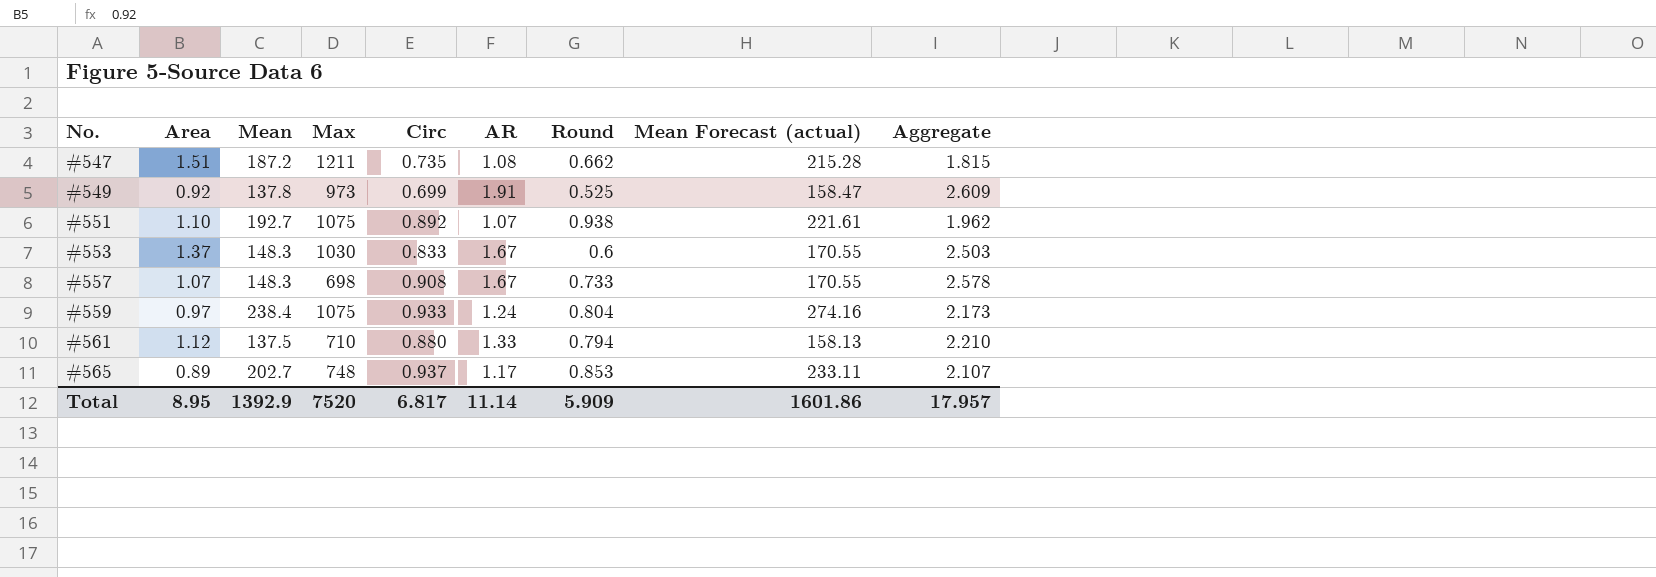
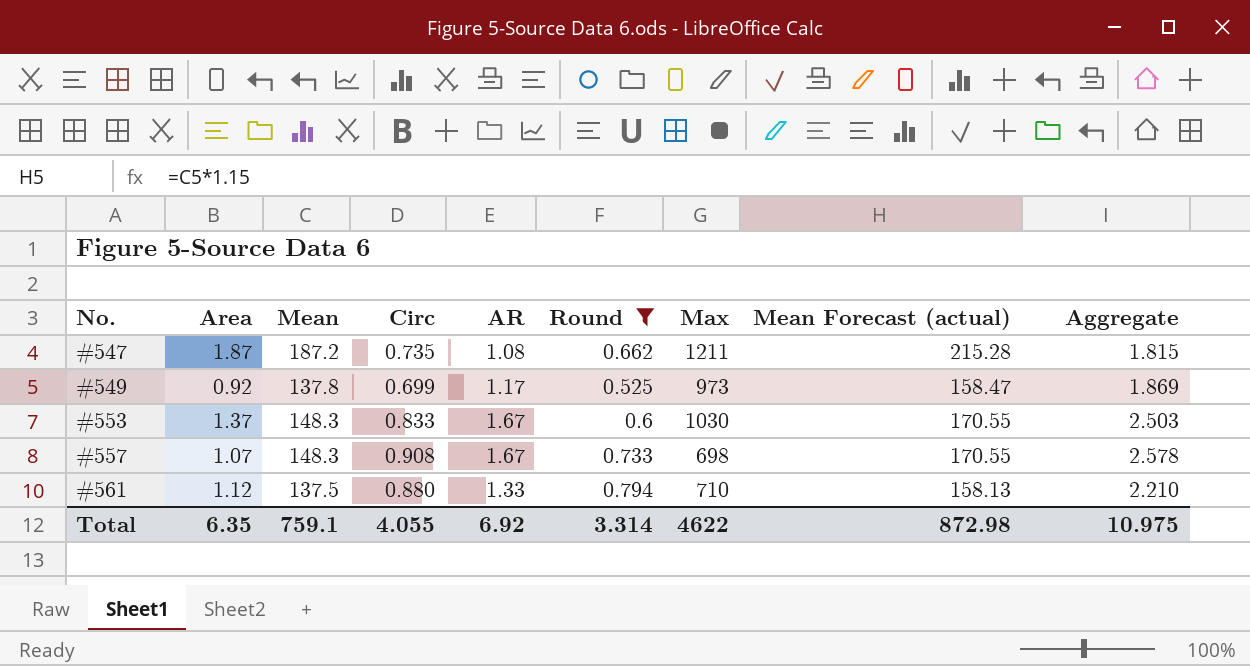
filter: none -> Round <= 0.794
column Max | position: 4 -> 7
#547 | Area: 1.51 -> 1.87
#549 | AR: 1.91 -> 1.17
#549 | Aggregate: 2.609 -> 1.869
Total | Area: 8.95 -> 6.35
Total | Mean: 1392.9 -> 759.1
Total | Circ: 6.817 -> 4.055
Total | AR: 11.14 -> 6.92
Total | Round: 5.909 -> 3.314
Total | Max: 7520 -> 4622
Total | Mean Forecast (actual): 1601.86 -> 872.98
Total | Aggregate: 17.957 -> 10.975

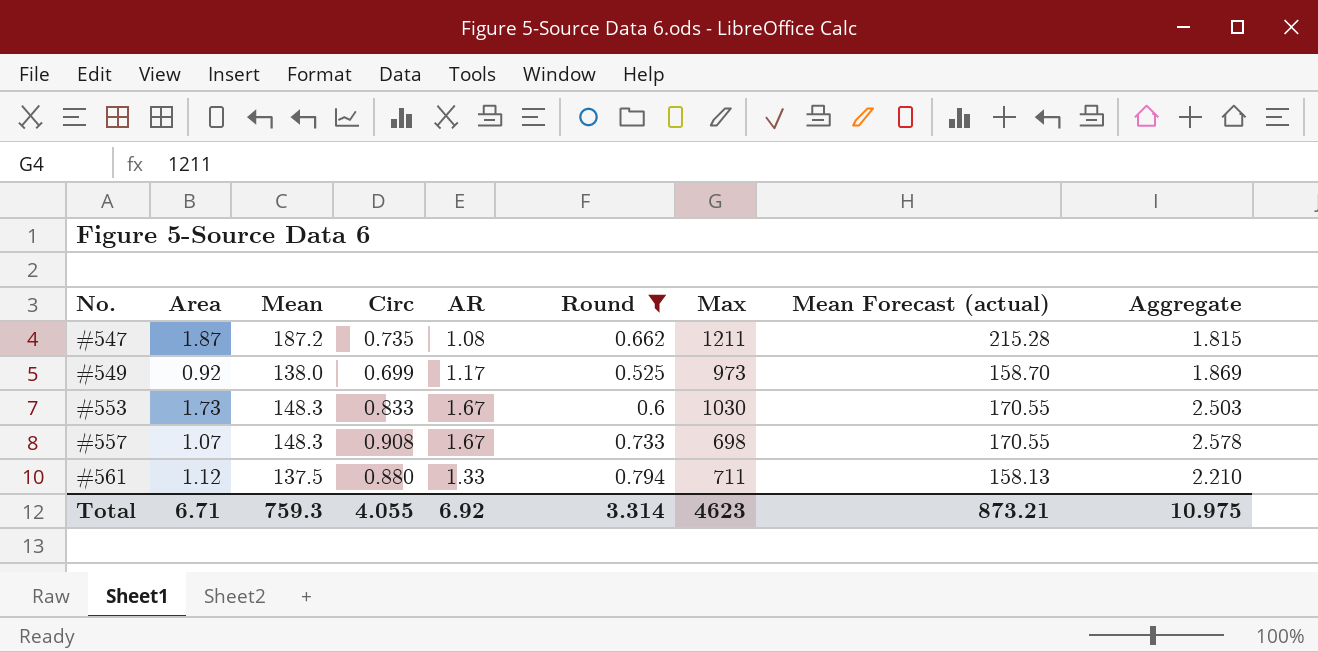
#549 | Mean: 137.8 -> 138.0
#549 | Mean Forecast (actual): 158.47 -> 158.70
#553 | Area: 1.37 -> 1.73
#561 | Max: 710 -> 711
Total | Area: 6.35 -> 6.71
Total | Mean: 759.1 -> 759.3
Total | Max: 4622 -> 4623
Total | Mean Forecast (actual): 872.98 -> 873.21

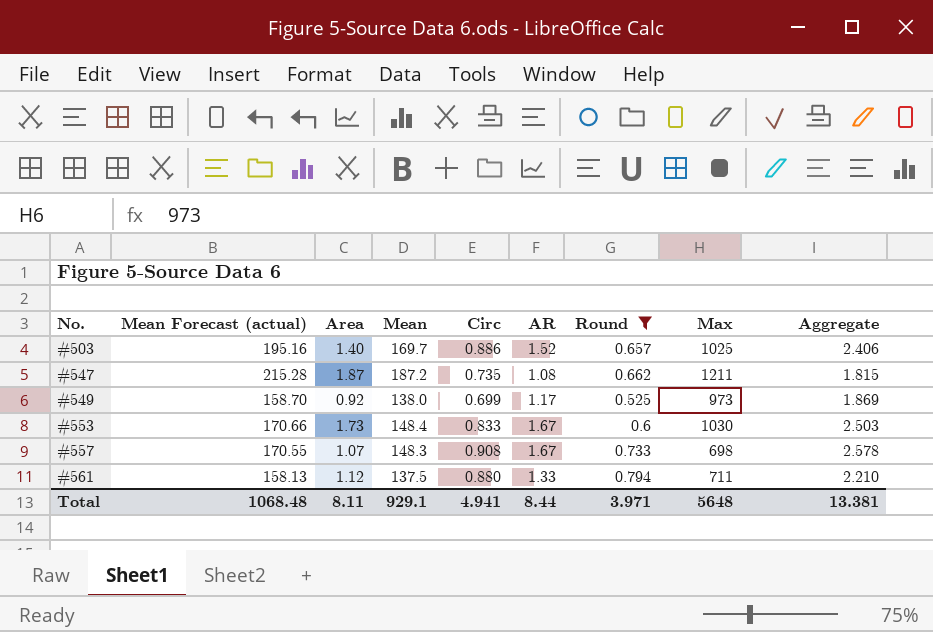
column Mean Forecast (actual) | position: 8 -> 2
row #503: none -> 195.16 | 1.40 | 169.7 | 0.886 | 1.52 | 0.657 | 1025 | 2.406
#553 | Mean Forecast (actual): 170.55 -> 170.66
#553 | Mean: 148.3 -> 148.4
Total | Mean Forecast (actual): 873.21 -> 1068.48
Total | Area: 6.71 -> 8.11
Total | Mean: 759.3 -> 929.1
Total | Circ: 4.055 -> 4.941
Total | AR: 6.92 -> 8.44
Total | Round: 3.314 -> 3.971
Total | Max: 4623 -> 5648
Total | Aggregate: 10.975 -> 13.381

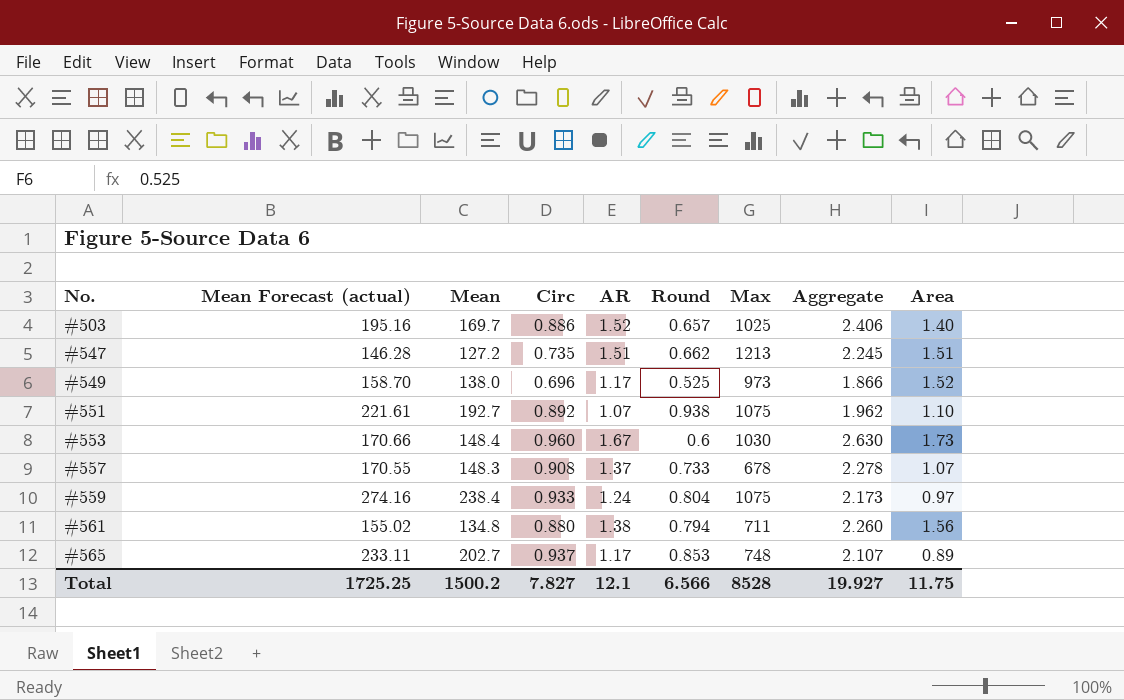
filter: Round <= 0.794 -> none
column Area | position: 3 -> 9
#547 | Mean Forecast (actual): 215.28 -> 146.28
#547 | Mean: 187.2 -> 127.2
#547 | AR: 1.08 -> 1.51
#547 | Max: 1211 -> 1213
#547 | Aggregate: 1.815 -> 2.245
#547 | Area: 1.87 -> 1.51
#549 | Circ: 0.699 -> 0.696
#549 | Aggregate: 1.869 -> 1.866
#549 | Area: 0.92 -> 1.52
#553 | Circ: 0.833 -> 0.960
#553 | Aggregate: 2.503 -> 2.630
#557 | AR: 1.67 -> 1.37
#557 | Max: 698 -> 678
#557 | Aggregate: 2.578 -> 2.278
#561 | Mean Forecast (actual): 158.13 -> 155.02
#561 | Mean: 137.5 -> 134.8
#561 | AR: 1.33 -> 1.38
#561 | Aggregate: 2.210 -> 2.260
#561 | Area: 1.12 -> 1.56
Total | Mean Forecast (actual): 1068.48 -> 1725.25
Total | Mean: 929.1 -> 1500.2
Total | Circ: 4.941 -> 7.827
Total | AR: 8.44 -> 12.1
Total | Round: 3.971 -> 6.566
Total | Max: 5648 -> 8528
Total | Aggregate: 13.381 -> 19.927
Total | Area: 8.11 -> 11.75

